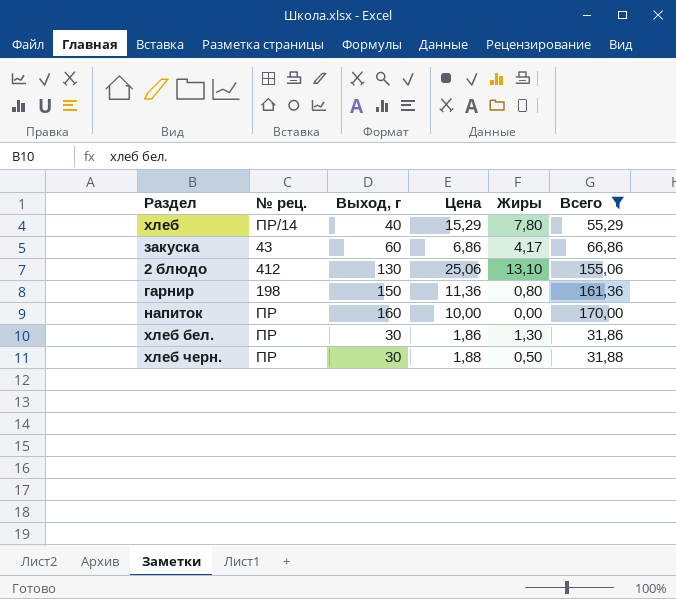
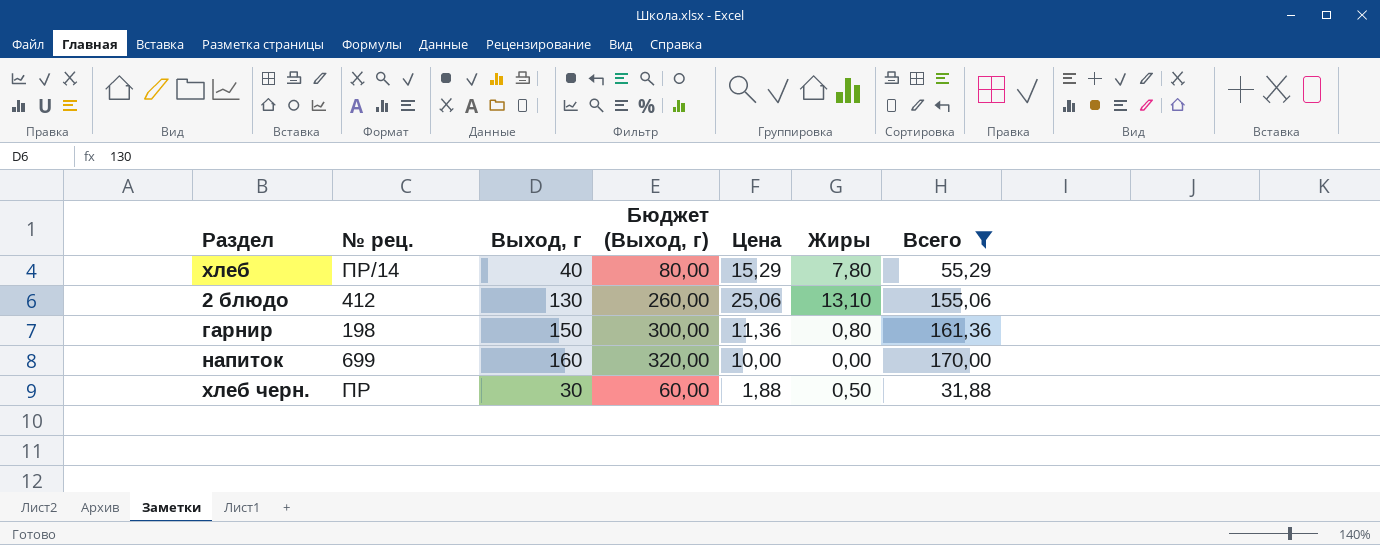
column Бюджет (Выход, г) | formula: none -> [Выход, г] * 2
row закуска: 43 | 60 | 6,86 | 4,17 | 66,86 -> none
row хлеб бел.: ПР | 30 | 1,86 | 1,30 | 31,86 -> none
напиток | № рец.: ПР -> 699

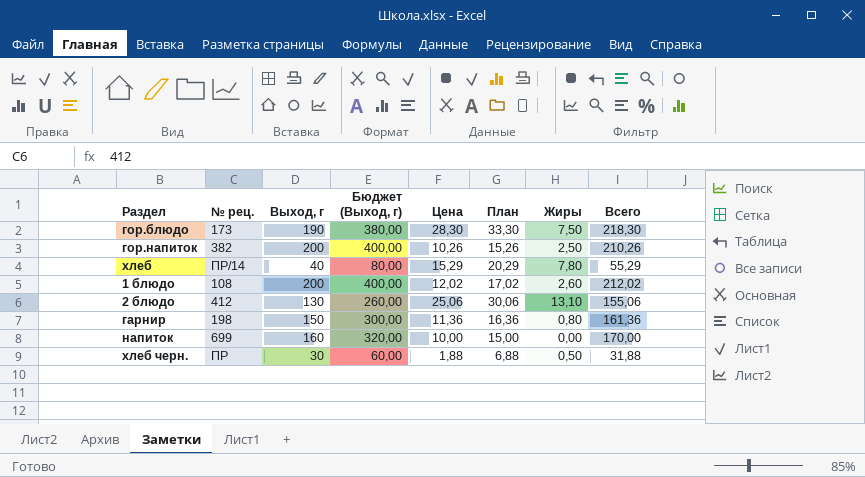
filter: Всего <= 170,00 -> none
column План | formula: none -> [Цена] + 5

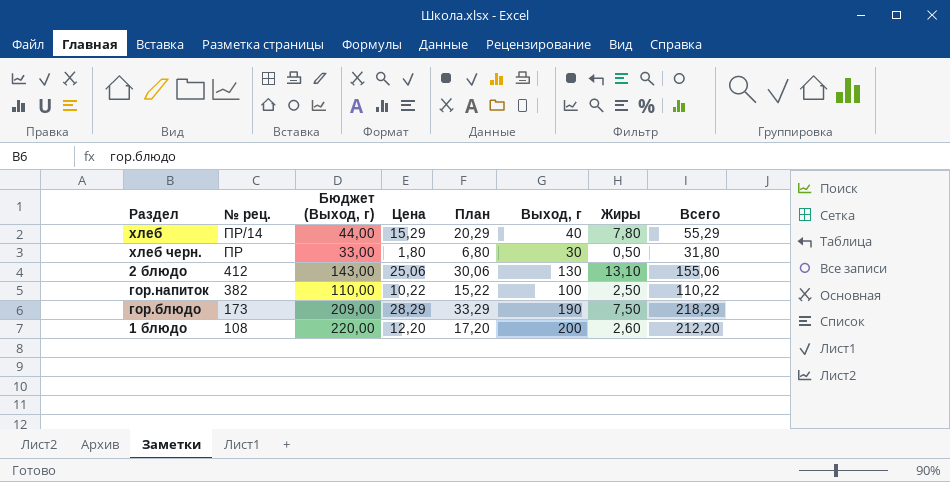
row order: none -> № рец. descending
column Бюджет (Выход, г) | formula: [Выход, г] * 2 -> [Выход, г] * 1,1
column Выход, г | position: 3 -> 6
row гарнир: 198 | 150 | 300,00 | 11,36 | 16,36 | 0,80 | 161,36 -> none
row напиток: 699 | 160 | 320,00 | 10,00 | 15,00 | 0,00 | 170,00 -> none
хлеб черн. | Цена: 1,88 -> 1,80
хлеб черн. | План: 6,88 -> 6,80
хлеб черн. | Всего: 31,88 -> 31,80
гор.напиток | Цена: 10,26 -> 10,22
гор.напиток | План: 15,26 -> 15,22
гор.напиток | Выход, г: 200 -> 100
гор.напиток | Всего: 210,26 -> 110,22
гор.блюдо | Цена: 28,30 -> 28,29
гор.блюдо | План: 33,30 -> 33,29
гор.блюдо | Всего: 218,30 -> 218,29
1 блюдо | Цена: 12,02 -> 12,20
1 блюдо | План: 17,02 -> 17,20
1 блюдо | Всего: 212,02 -> 212,20

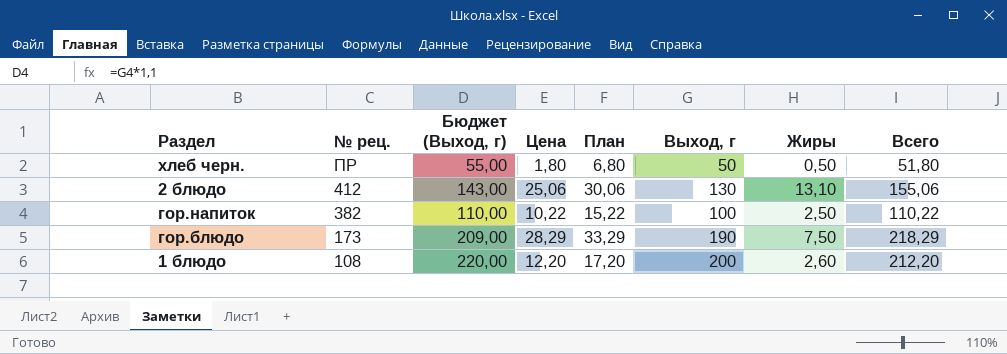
row хлеб: ПР/14 | 44,00 | 15,29 | 20,29 | 40 | 7,80 | 55,29 -> none
хлеб черн. | Бюджет (Выход, г): 33,00 -> 55,00
хлеб черн. | Выход, г: 30 -> 50
хлеб черн. | Всего: 31,80 -> 51,80

